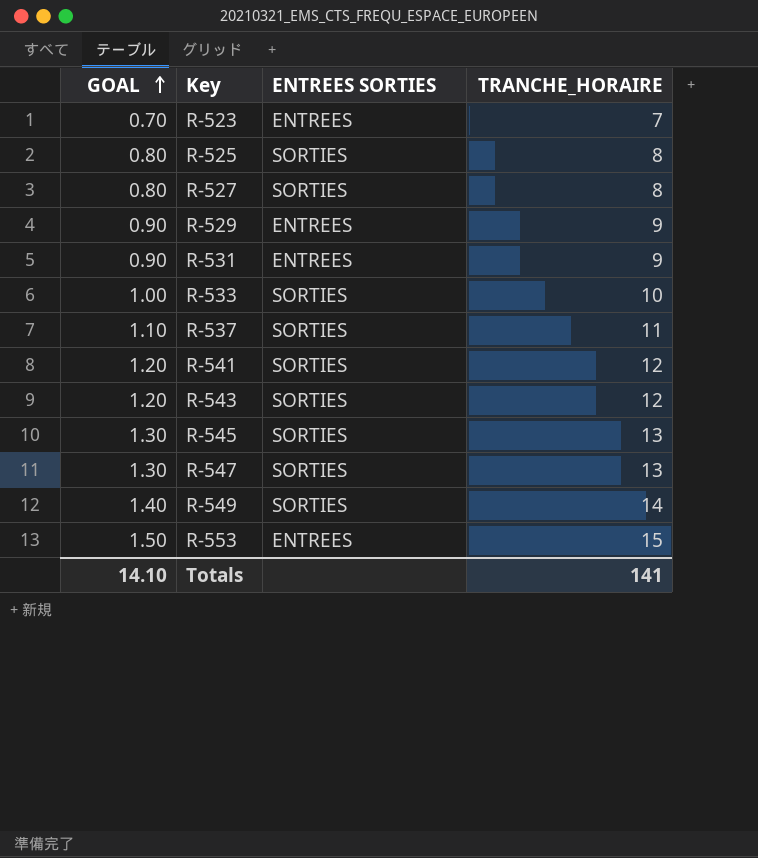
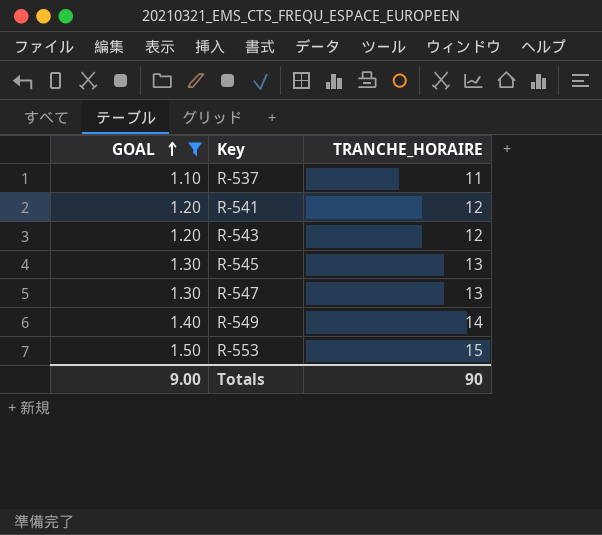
filter: none -> GOAL >= 1.10
column ENTREES SORTIES | position: 3 -> none
Totals | GOAL: 14.10 -> 9.00
Totals | TRANCHE_HORAIRE: 141 -> 90

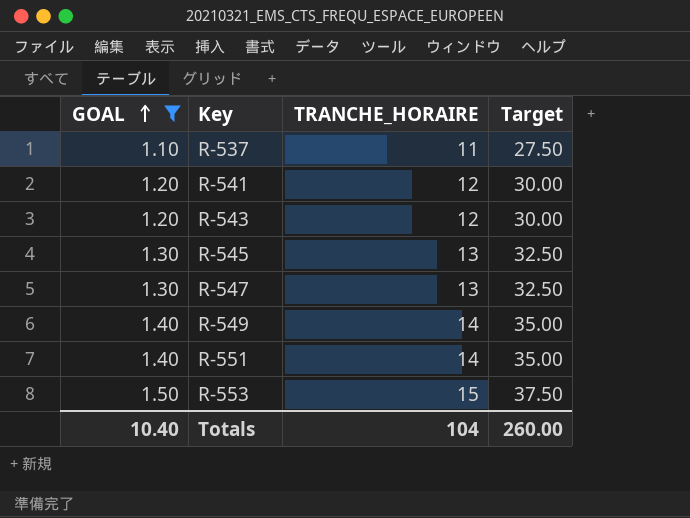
column Target | formula: none -> [TRANCHE_HORAIRE] * 2.5
row R-551: none -> 1.40 | 14 | 35.00
Totals | GOAL: 9.00 -> 10.40
Totals | TRANCHE_HORAIRE: 90 -> 104

